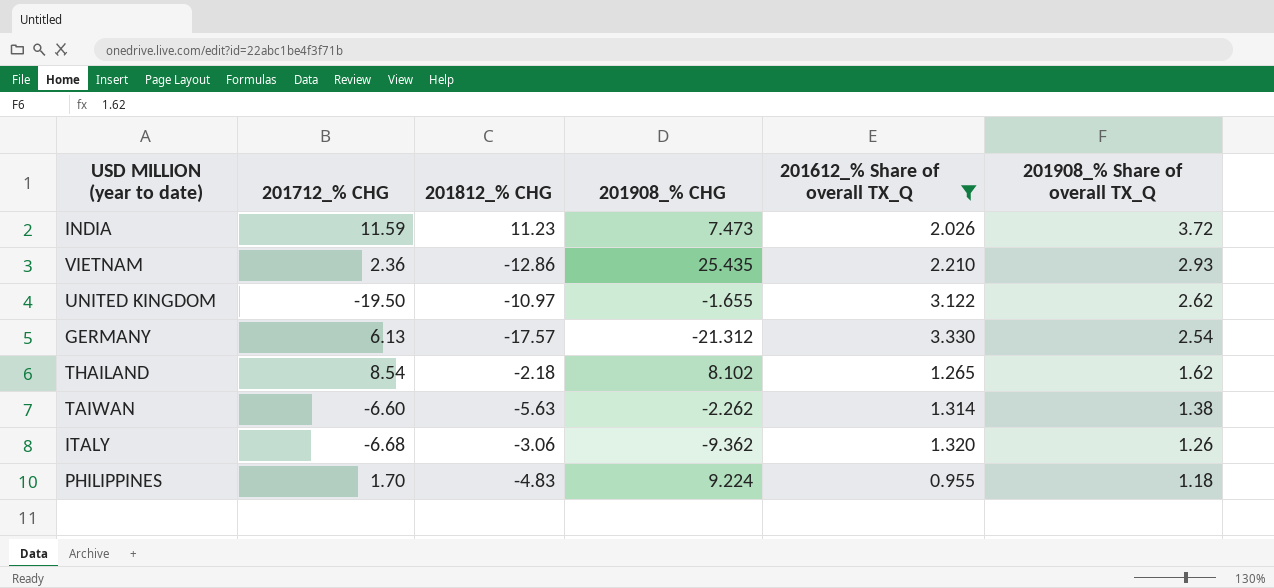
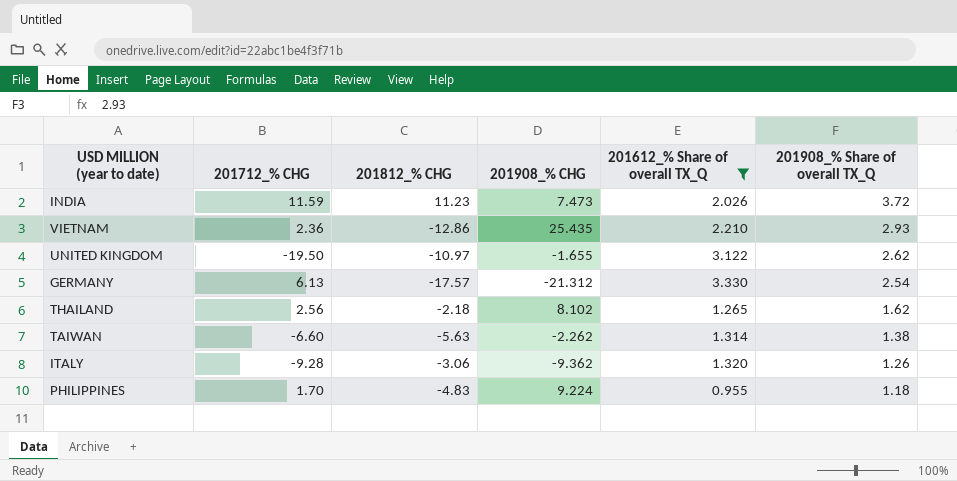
THAILAND | 201712_% CHG: 8.54 -> 2.56
ITALY | 201712_% CHG: -6.68 -> -9.28

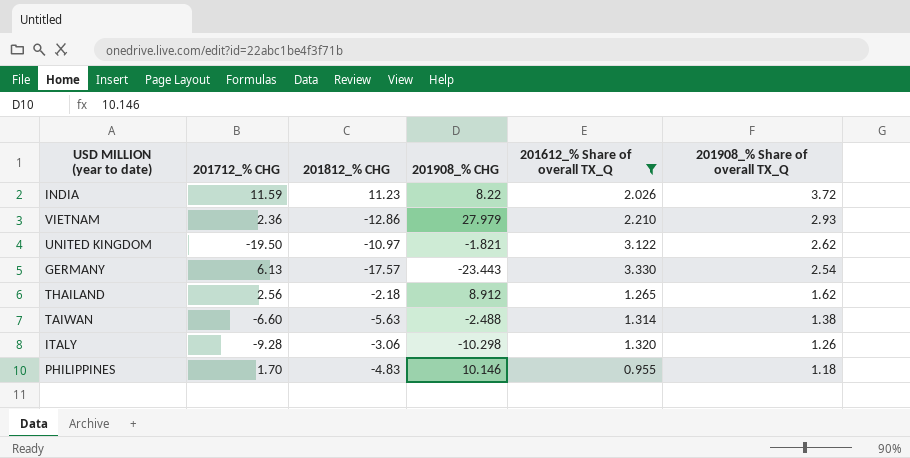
INDIA | 201908_% CHG: 7.473 -> 8.22
VIETNAM | 201908_% CHG: 25.435 -> 27.979
UNITED KINGDOM | 201908_% CHG: -1.655 -> -1.821
GERMANY | 201908_% CHG: -21.312 -> -23.443
THAILAND | 201908_% CHG: 8.102 -> 8.912
TAIWAN | 201908_% CHG: -2.262 -> -2.488
ITALY | 201908_% CHG: -9.362 -> -10.298
PHILIPPINES | 201908_% CHG: 9.224 -> 10.146

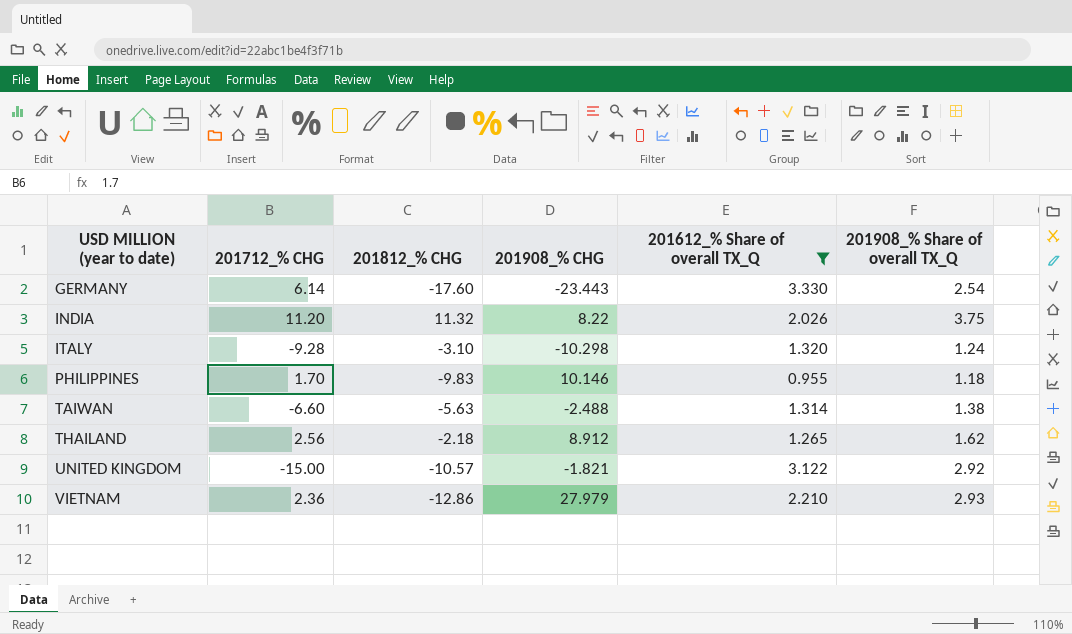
row order: 201908_% Share of overall TX_Q descending -> USD MILLION (year to date) ascending
GERMANY | 201712_% CHG: 6.13 -> 6.14
GERMANY | 201812_% CHG: -17.57 -> -17.60
INDIA | 201712_% CHG: 11.59 -> 11.20
INDIA | 201812_% CHG: 11.23 -> 11.32
INDIA | 201908_% Share of overall TX_Q: 3.72 -> 3.75
ITALY | 201812_% CHG: -3.06 -> -3.10
ITALY | 201908_% Share of overall TX_Q: 1.26 -> 1.24
PHILIPPINES | 201812_% CHG: -4.83 -> -9.83
UNITED KINGDOM | 201712_% CHG: -19.50 -> -15.00
UNITED KINGDOM | 201812_% CHG: -10.97 -> -10.57
UNITED KINGDOM | 201908_% Share of overall TX_Q: 2.62 -> 2.92

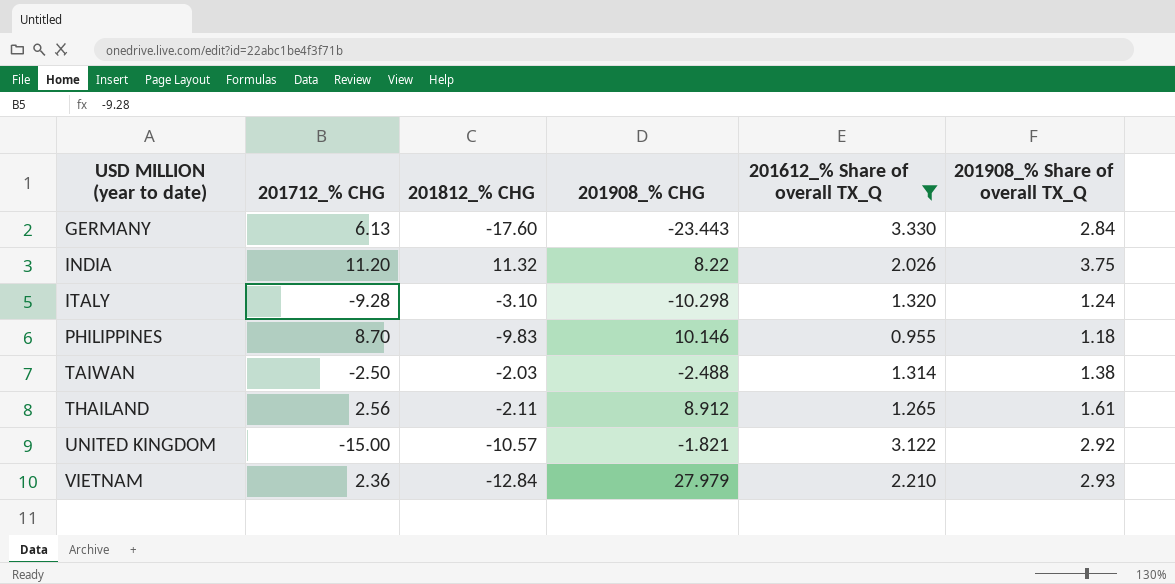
GERMANY | 201712_% CHG: 6.14 -> 6.13
GERMANY | 201908_% Share of overall TX_Q: 2.54 -> 2.84
PHILIPPINES | 201712_% CHG: 1.70 -> 8.70
TAIWAN | 201712_% CHG: -6.60 -> -2.50
TAIWAN | 201812_% CHG: -5.63 -> -2.03
THAILAND | 201812_% CHG: -2.18 -> -2.11
THAILAND | 201908_% Share of overall TX_Q: 1.62 -> 1.61
VIETNAM | 201812_% CHG: -12.86 -> -12.84

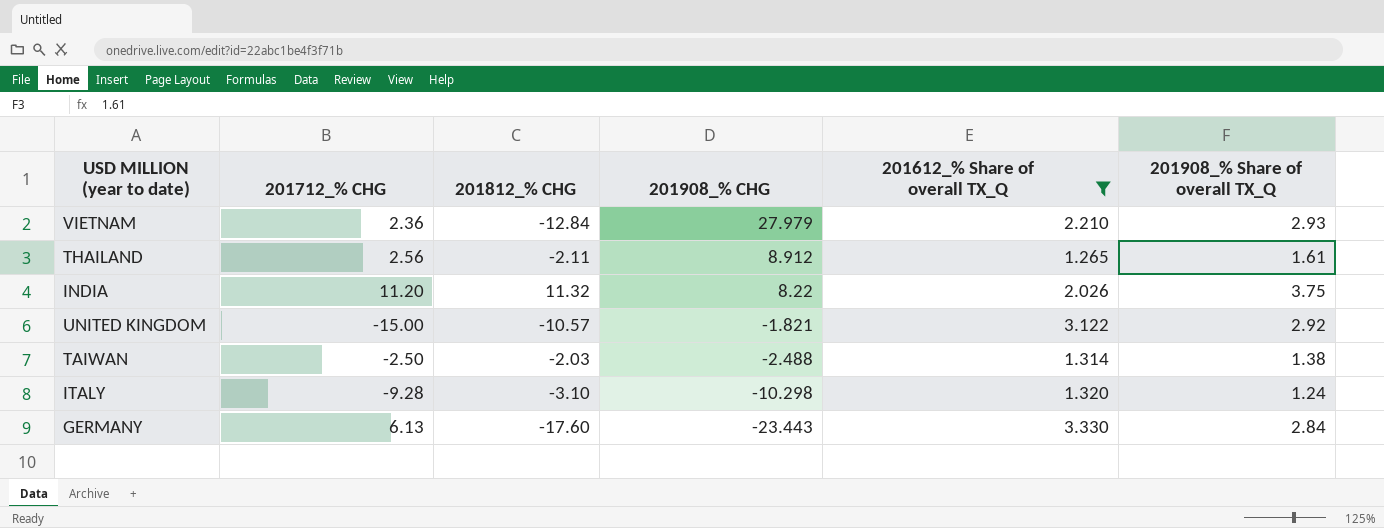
row order: USD MILLION (year to date) ascending -> 201908_% CHG descending
row PHILIPPINES: 8.70 | -9.83 | 10.146 | 0.955 | 1.18 -> none

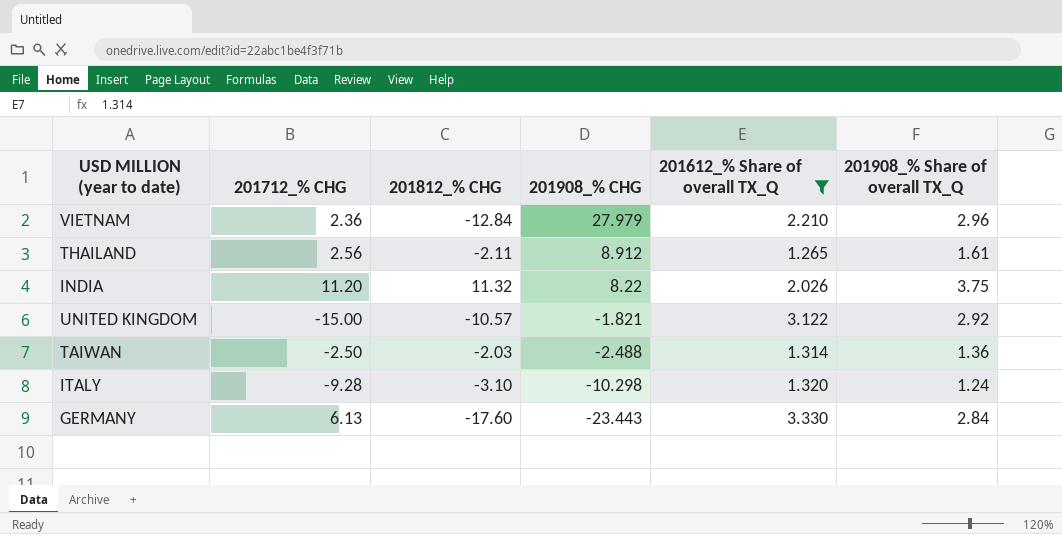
VIETNAM | 201908_% Share of overall TX_Q: 2.93 -> 2.96
TAIWAN | 201908_% Share of overall TX_Q: 1.38 -> 1.36

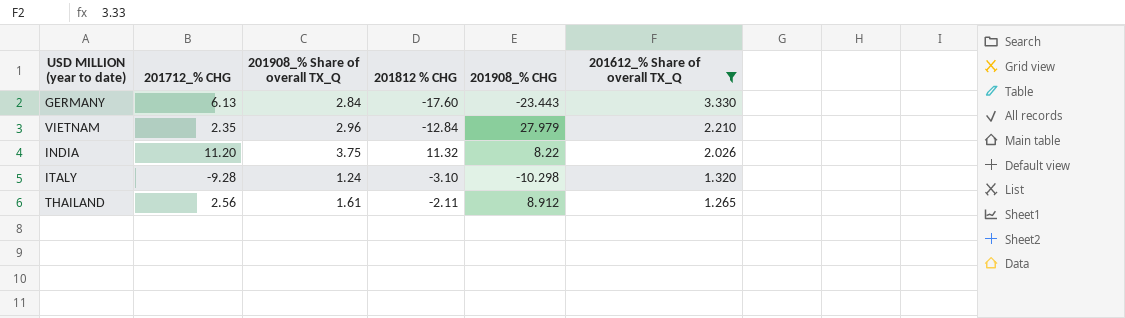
row order: 201908_% CHG descending -> 201612_% Share of overall TX_Q descending
column 201908_% Share of overall TX_Q | position: 6 -> 3
column name: 201812_% CHG -> 201812 % CHG
row UNITED KINGDOM: -15.00 | -10.57 | -1.821 | 3.122 | 2.92 -> none
row TAIWAN: -2.50 | -2.03 | -2.488 | 1.314 | 1.36 -> none
VIETNAM | 201712_% CHG: 2.36 -> 2.35

